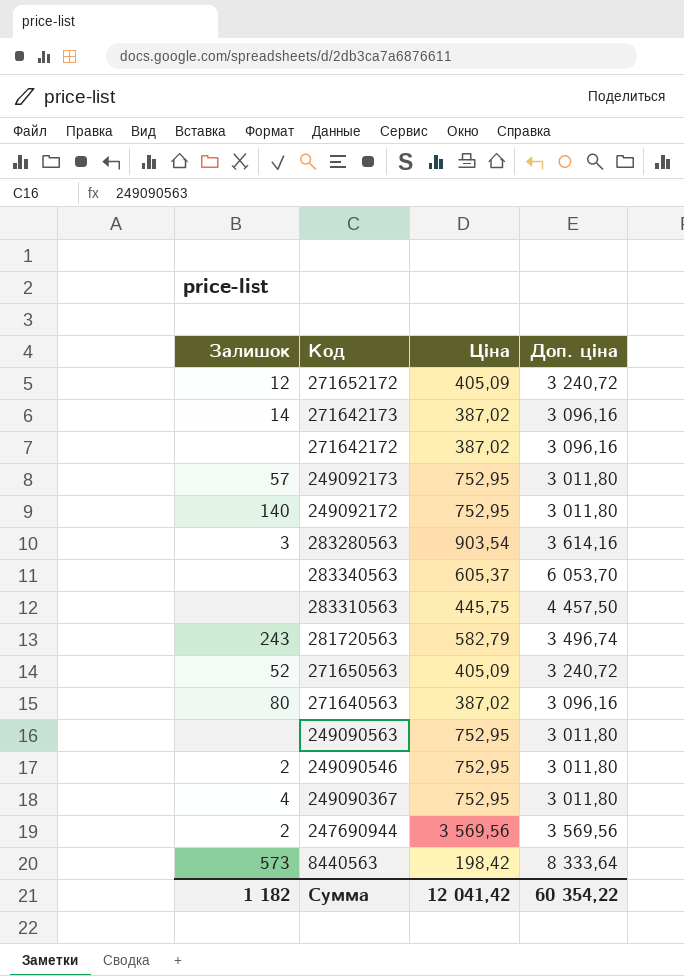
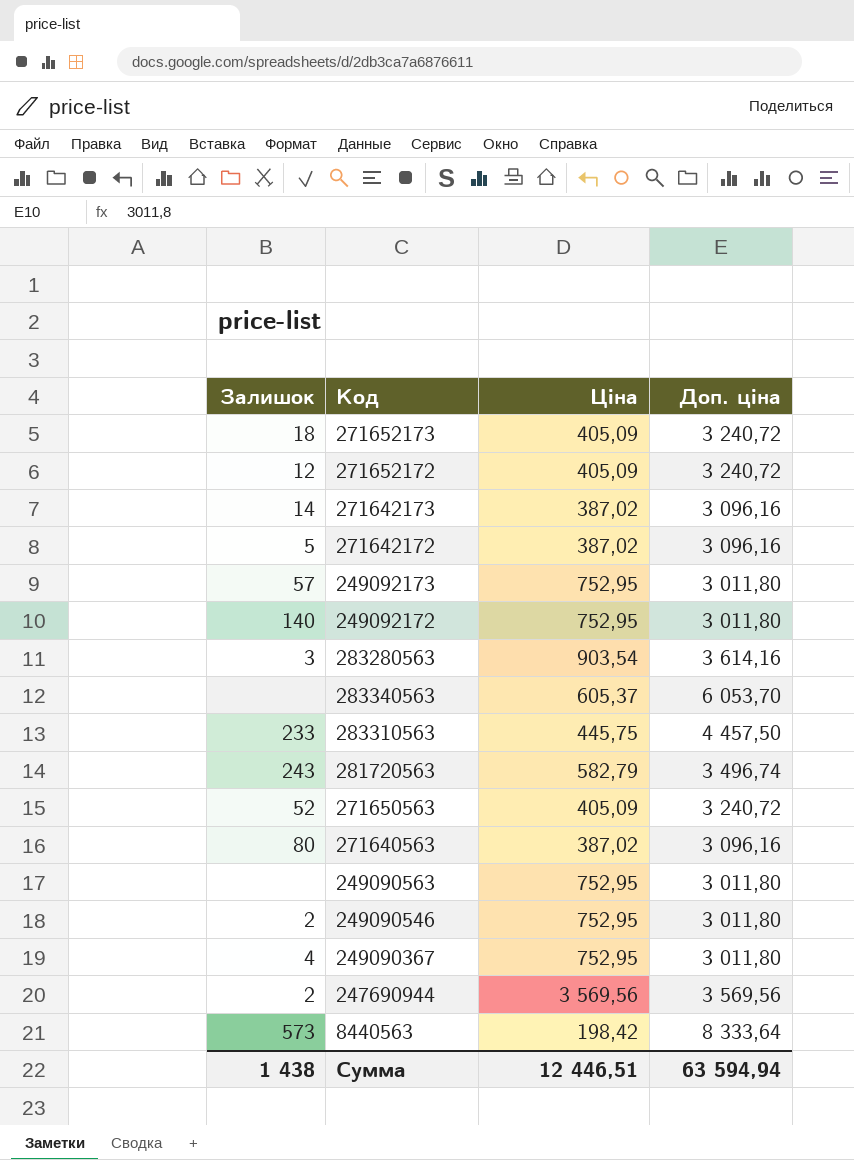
row 271652173: none -> 18 | 405,09 | 3 240,72
271642172 | Залишок: none -> 5
283310563 | Залишок: none -> 233
Сумма | Залишок: 1 182 -> 1 438
Сумма | Ціна: 12 041,42 -> 12 446,51
Сумма | Доп. ціна: 60 354,22 -> 63 594,94

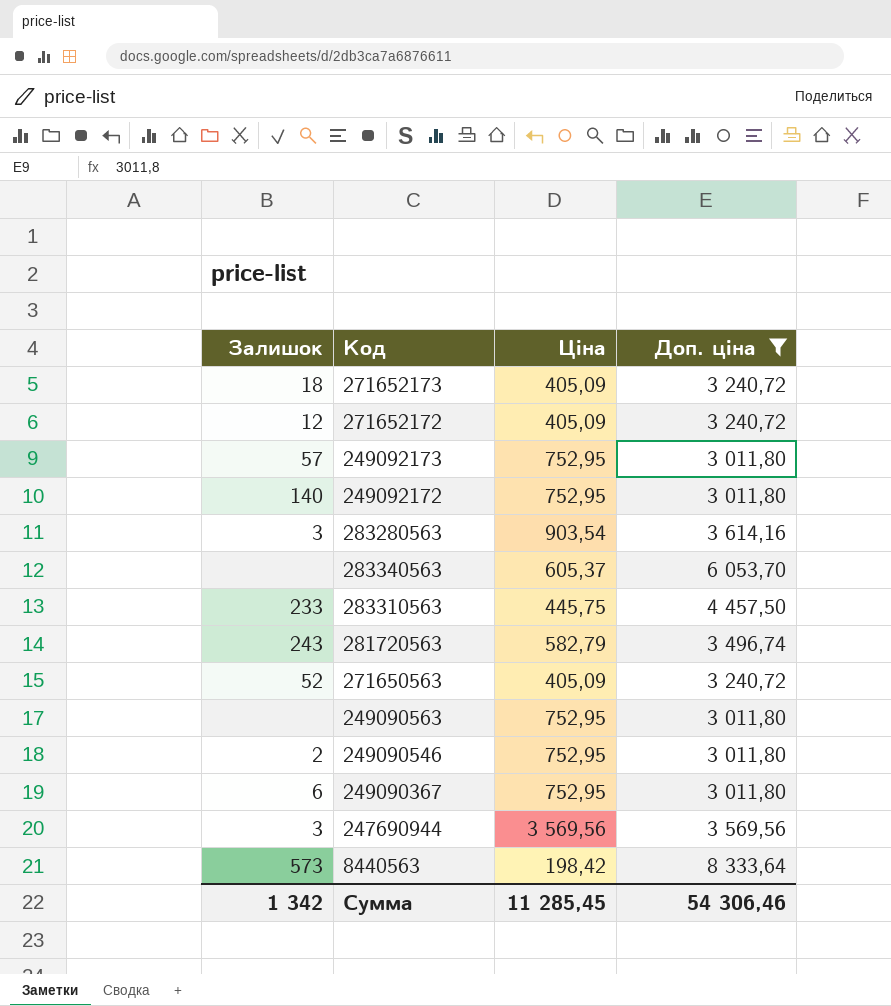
filter: none -> Доп. ціна != 3 096,16
249090367 | Залишок: 4 -> 6
247690944 | Залишок: 2 -> 3
Сумма | Залишок: 1 438 -> 1 342
Сумма | Ціна: 12 446,51 -> 11 285,45
Сумма | Доп. ціна: 63 594,94 -> 54 306,46

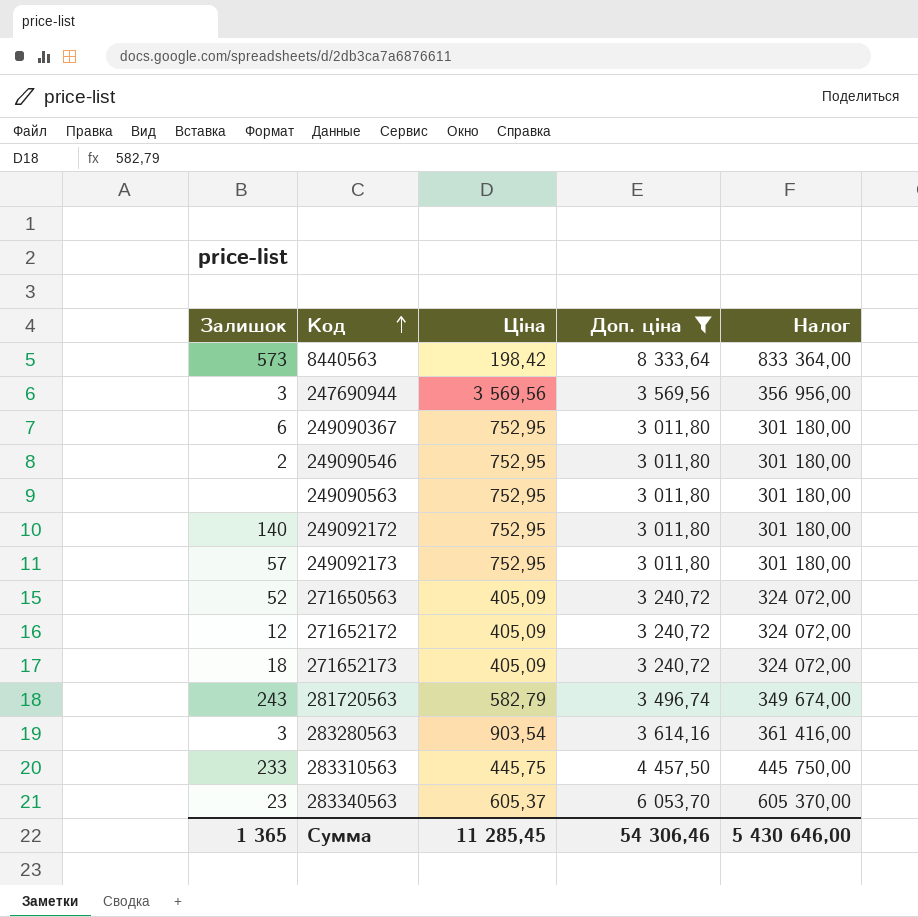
row order: none -> Код ascending
column Налог | formula: none -> [Доп. ціна] * 100
283340563 | Залишок: none -> 23
Сумма | Залишок: 1 342 -> 1 365

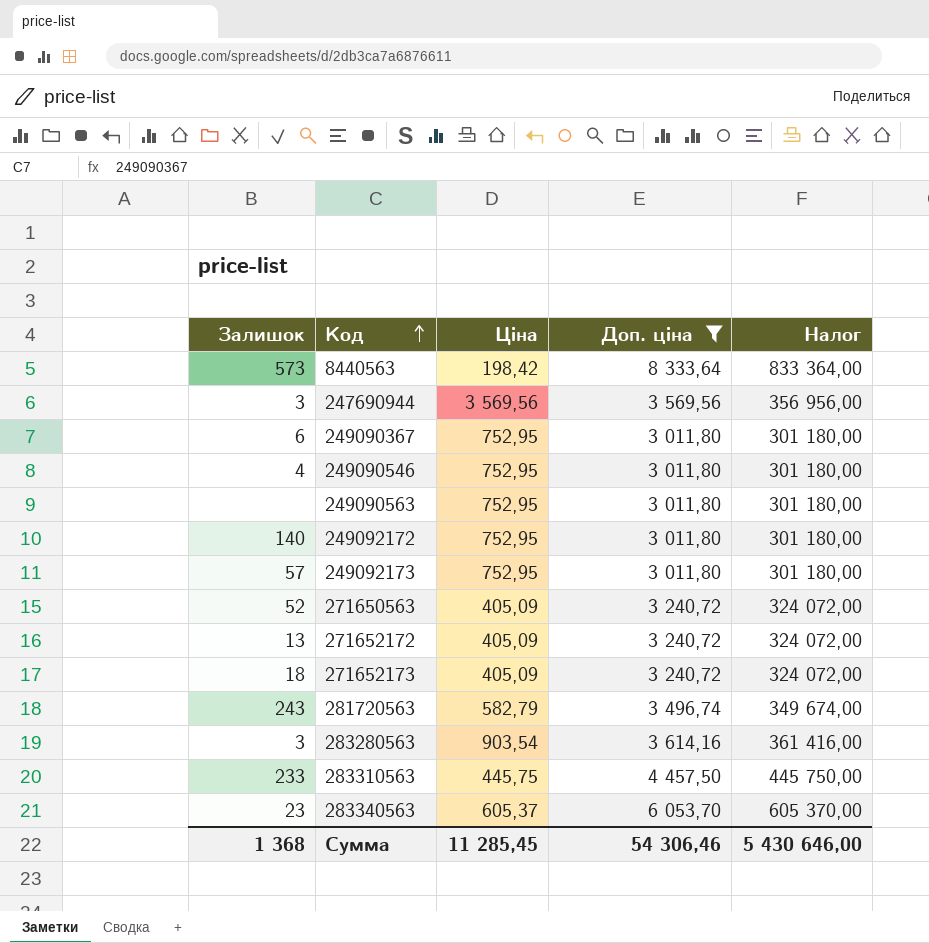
249090546 | Залишок: 2 -> 4
271652172 | Залишок: 12 -> 13
Сумма | Залишок: 1 365 -> 1 368

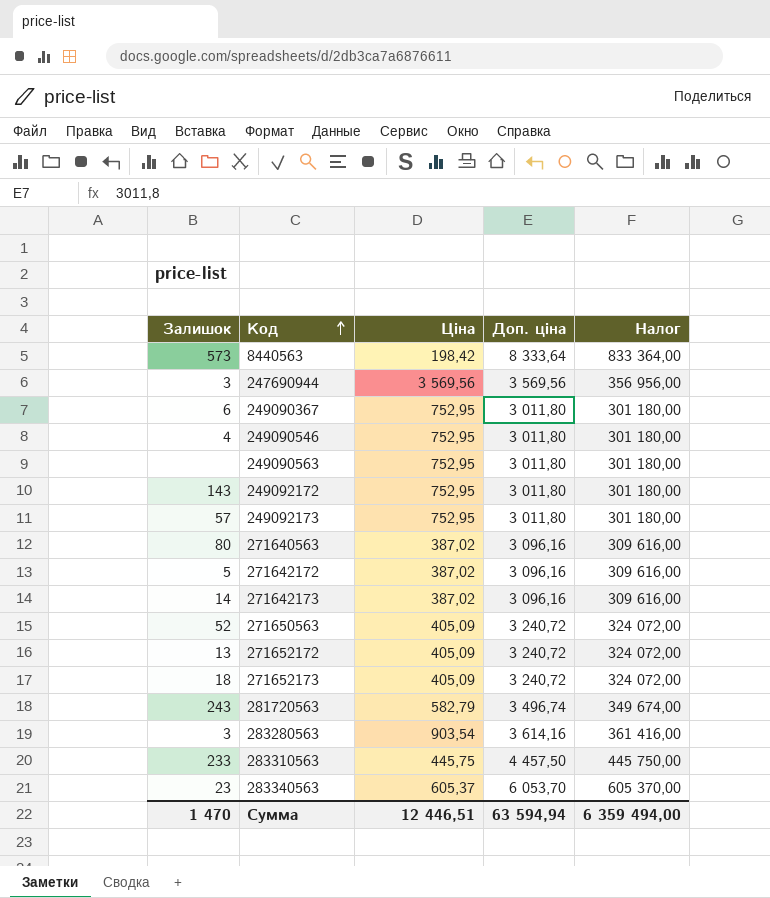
filter: Доп. ціна != 3 096,16 -> none
249092172 | Залишок: 140 -> 143
Сумма | Залишок: 1 368 -> 1 470
Сумма | Ціна: 11 285,45 -> 12 446,51
Сумма | Доп. ціна: 54 306,46 -> 63 594,94
Сумма | Налог: 5 430 646,00 -> 6 359 494,00

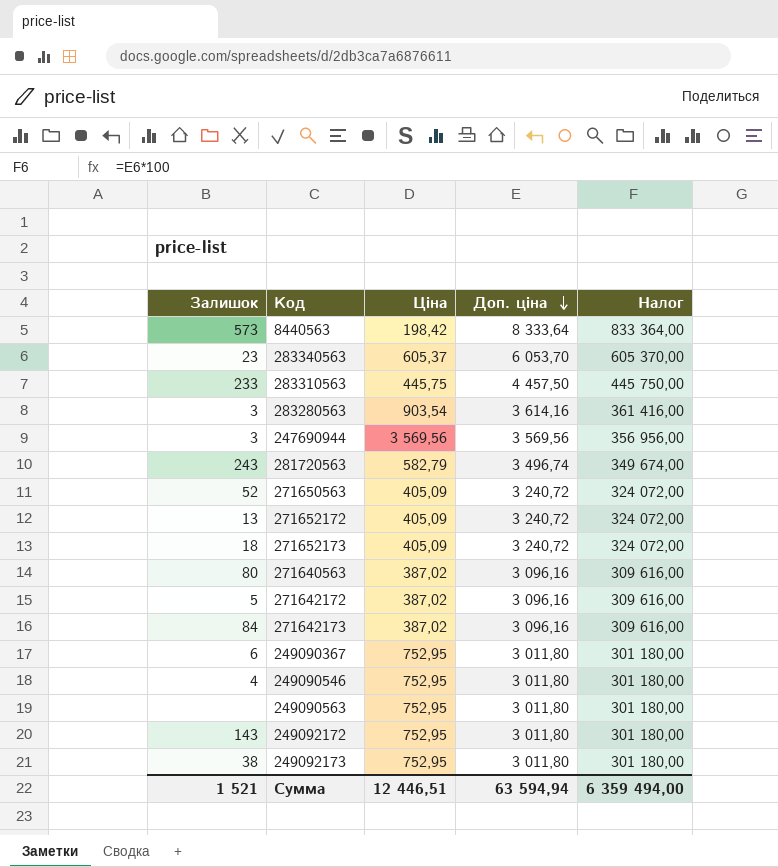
row order: Код ascending -> Доп. ціна descending
271642173 | Залишок: 14 -> 84
249092173 | Залишок: 57 -> 38
Сумма | Залишок: 1 470 -> 1 521

